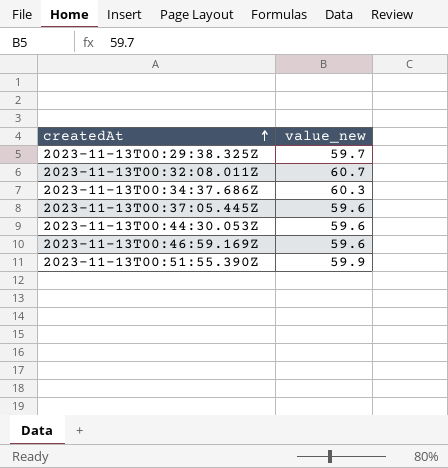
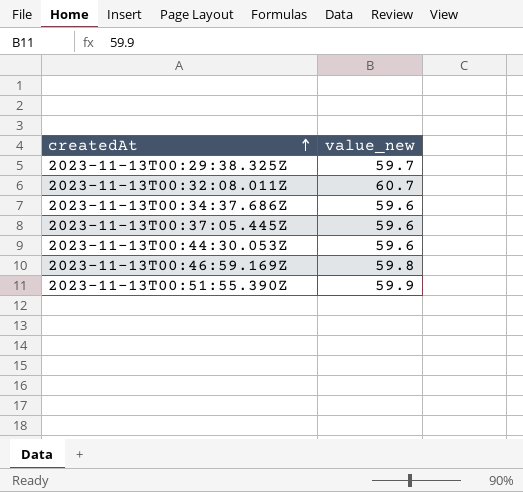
2023-11-13T00:34:37.686Z | value_new: 60.3 -> 59.6
2023-11-13T00:46:59.169Z | value_new: 59.6 -> 59.8

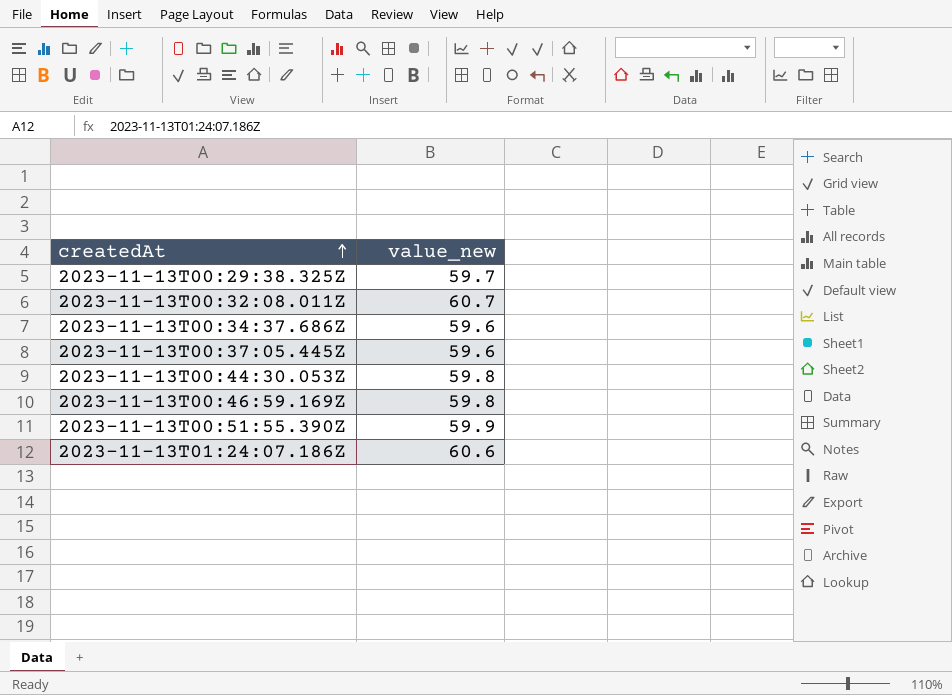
2023-11-13T00:44:30.053Z | value_new: 59.6 -> 59.8
row 2023-11-13T01:24:07.186Z: none -> 60.6

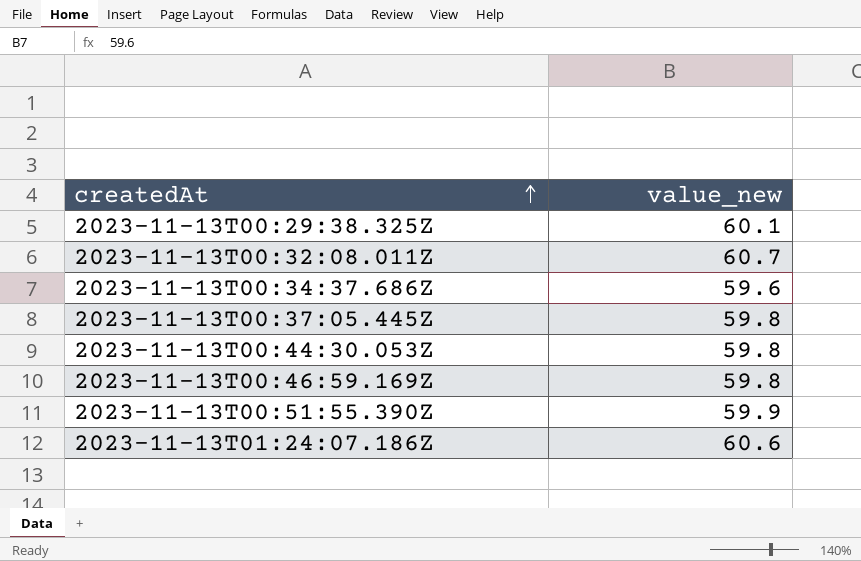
2023-11-13T00:29:38.325Z | value_new: 59.7 -> 60.1
2023-11-13T00:37:05.445Z | value_new: 59.6 -> 59.8

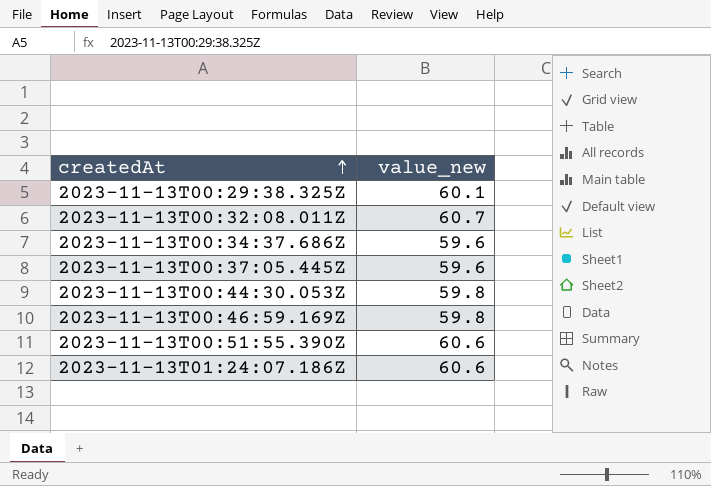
2023-11-13T00:37:05.445Z | value_new: 59.8 -> 59.6
2023-11-13T00:51:55.390Z | value_new: 59.9 -> 60.6

